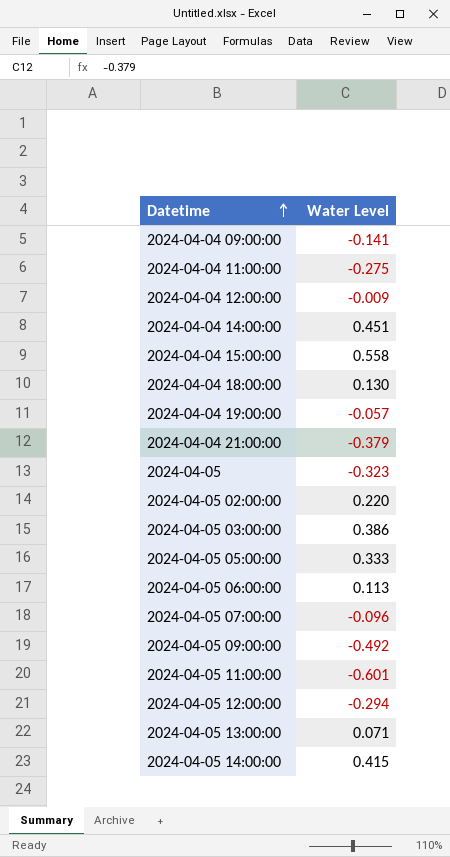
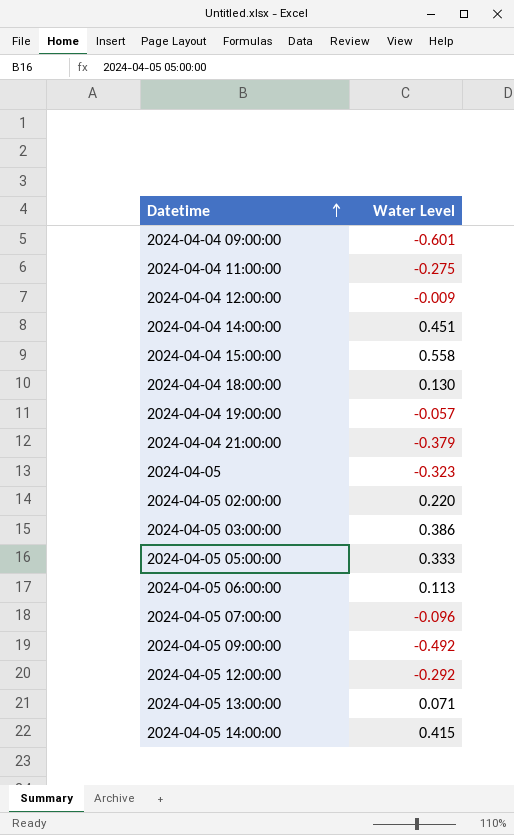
row 2024-04-05 11:00:00: -0.601 -> none
2024-04-04 09:00:00 | Water Level: -0.141 -> -0.601
2024-04-05 12:00:00 | Water Level: -0.294 -> -0.292

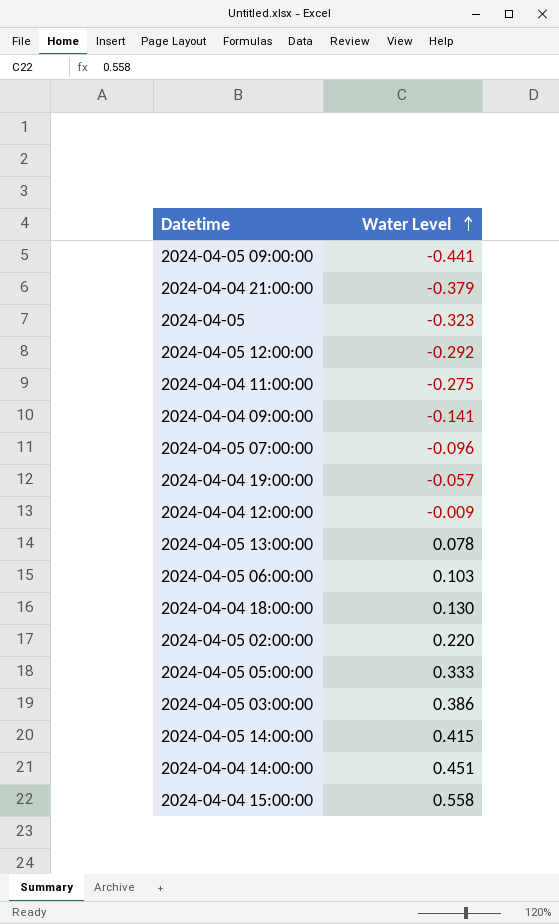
row order: Datetime ascending -> Water Level ascending
2024-04-05 09:00:00 | Water Level: -0.492 -> -0.441
2024-04-04 09:00:00 | Water Level: -0.601 -> -0.141
2024-04-05 13:00:00 | Water Level: 0.071 -> 0.078
2024-04-05 06:00:00 | Water Level: 0.113 -> 0.103

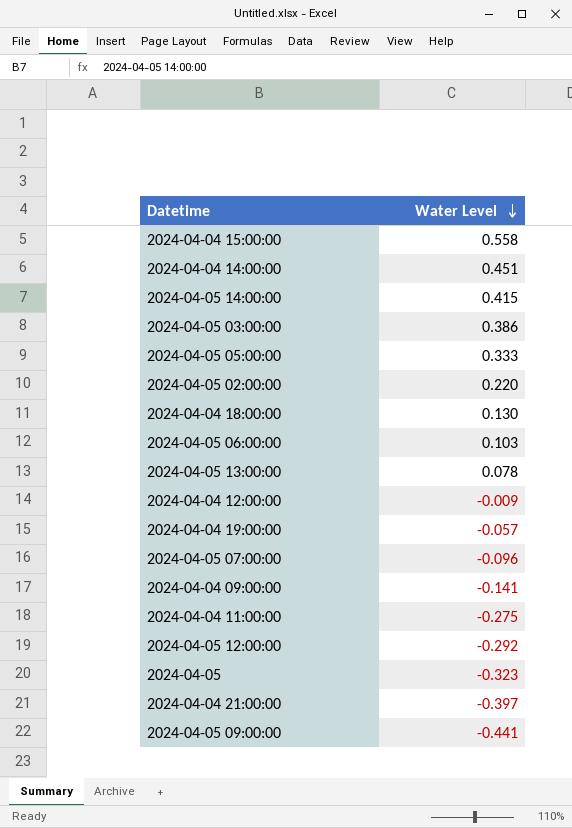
row order: Water Level ascending -> Water Level descending
2024-04-04 21:00:00 | Water Level: -0.379 -> -0.397

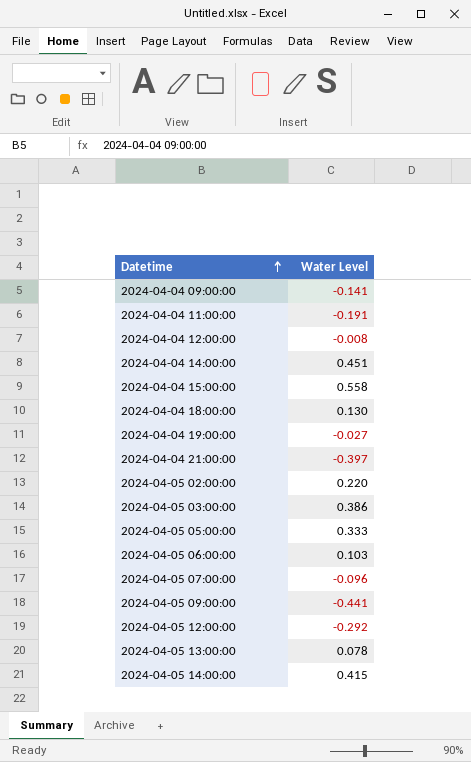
row order: Water Level descending -> Datetime ascending
row 2024-04-05: -0.323 -> none
2024-04-04 11:00:00 | Water Level: -0.275 -> -0.191
2024-04-04 12:00:00 | Water Level: -0.009 -> -0.008
2024-04-04 19:00:00 | Water Level: -0.057 -> -0.027

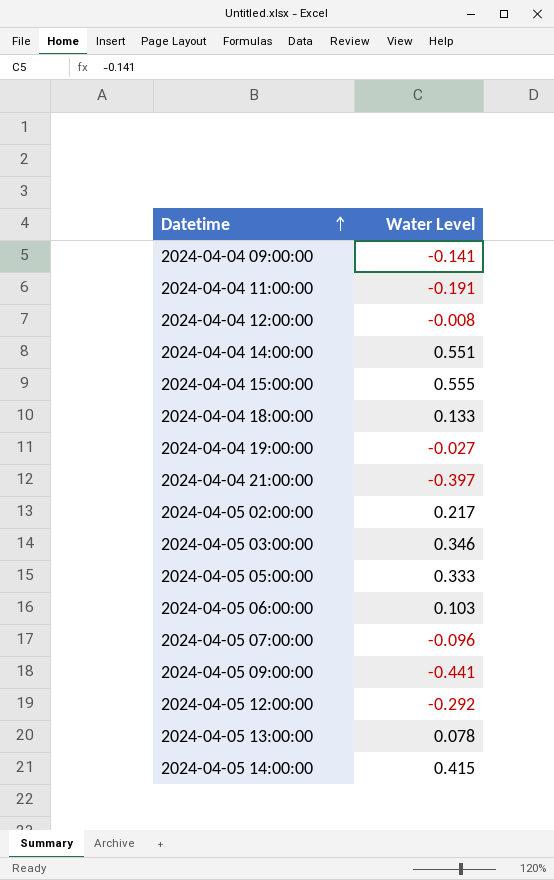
2024-04-04 14:00:00 | Water Level: 0.451 -> 0.551
2024-04-04 15:00:00 | Water Level: 0.558 -> 0.555
2024-04-04 18:00:00 | Water Level: 0.130 -> 0.133
2024-04-05 02:00:00 | Water Level: 0.220 -> 0.217
2024-04-05 03:00:00 | Water Level: 0.386 -> 0.346

